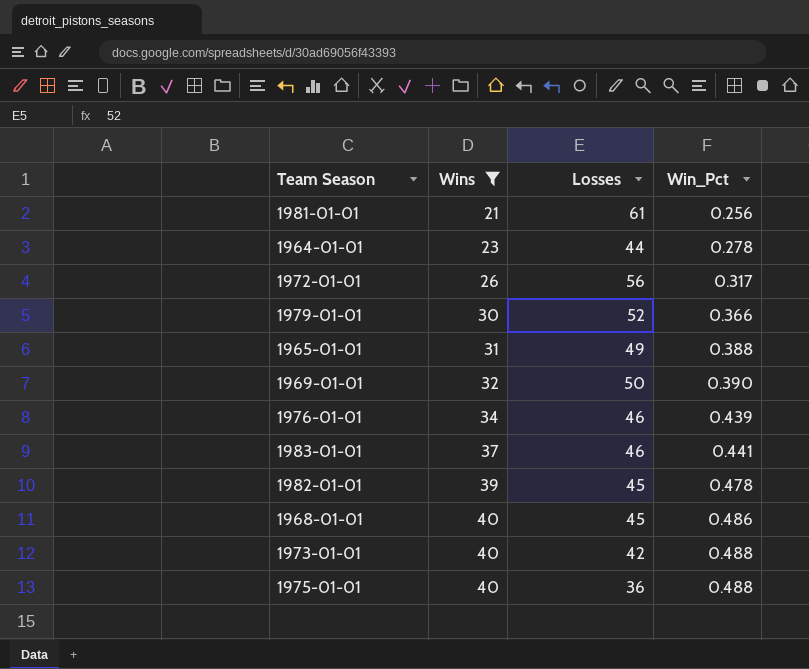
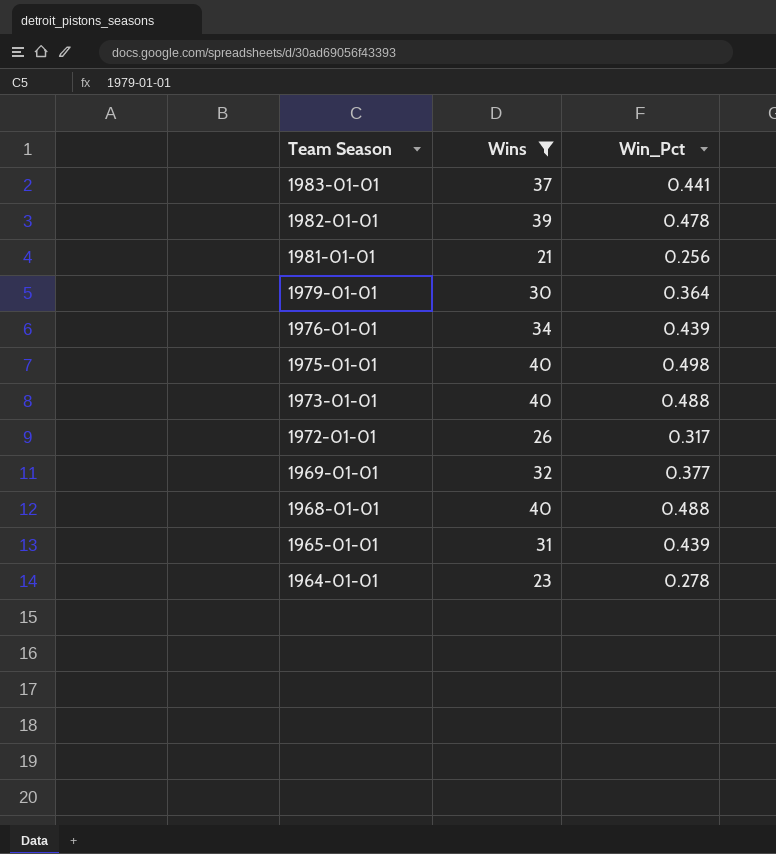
row order: Wins ascending -> Team Season descending
column Losses | position: 3 -> none
1979-01-01 | Win_Pct: 0.366 -> 0.364
1975-01-01 | Win_Pct: 0.488 -> 0.498
1969-01-01 | Win_Pct: 0.390 -> 0.377
1968-01-01 | Win_Pct: 0.486 -> 0.488
1965-01-01 | Win_Pct: 0.388 -> 0.439

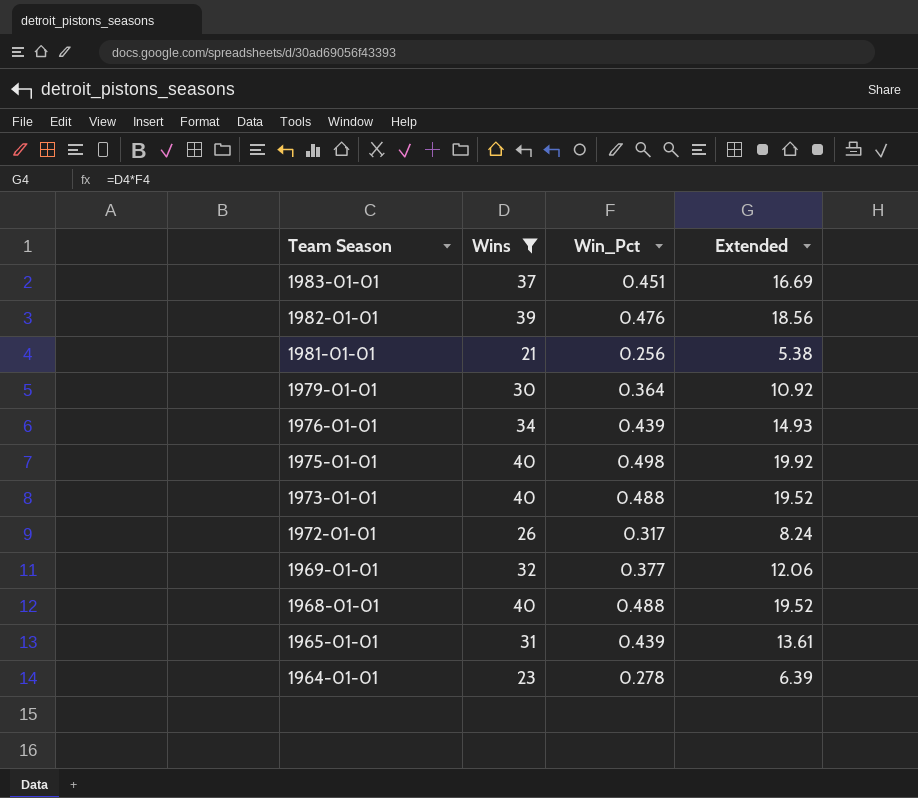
column Extended | formula: none -> [Wins] * [Win_Pct]
1983-01-01 | Win_Pct: 0.441 -> 0.451
1982-01-01 | Win_Pct: 0.478 -> 0.476

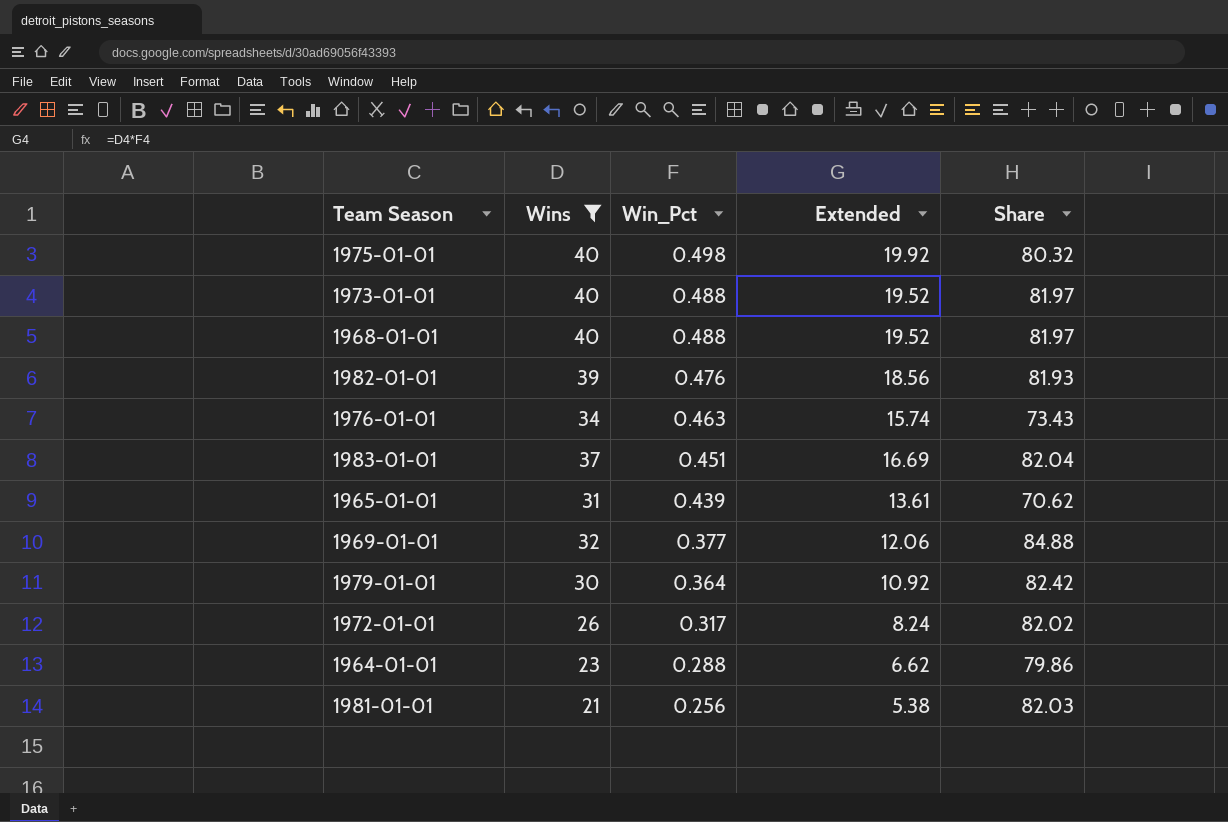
row order: Team Season descending -> Win_Pct descending
column Share | formula: none -> [Wins] / [Win_Pct]
1976-01-01 | Win_Pct: 0.439 -> 0.463
1976-01-01 | Extended: 14.93 -> 15.74
1964-01-01 | Win_Pct: 0.278 -> 0.288
1964-01-01 | Extended: 6.39 -> 6.62

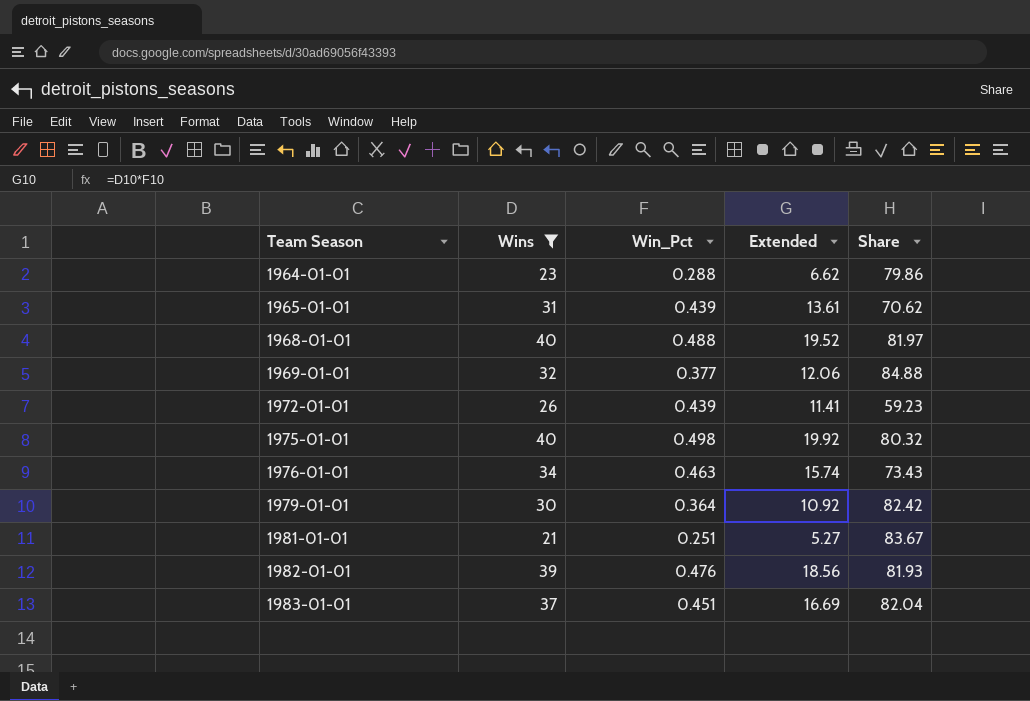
row order: Win_Pct descending -> Team Season ascending
row 1973-01-01: 40 | 0.488 | 19.52 | 81.97 -> none
1972-01-01 | Win_Pct: 0.317 -> 0.439
1972-01-01 | Extended: 8.24 -> 11.41
1972-01-01 | Share: 82.02 -> 59.23
1981-01-01 | Win_Pct: 0.256 -> 0.251
1981-01-01 | Extended: 5.38 -> 5.27
1981-01-01 | Share: 82.03 -> 83.67

